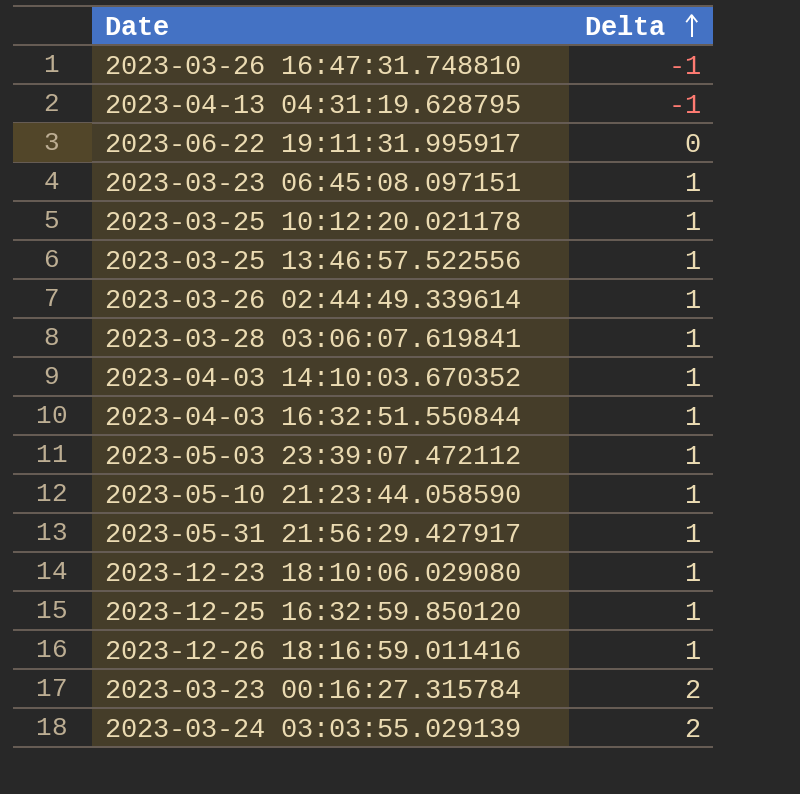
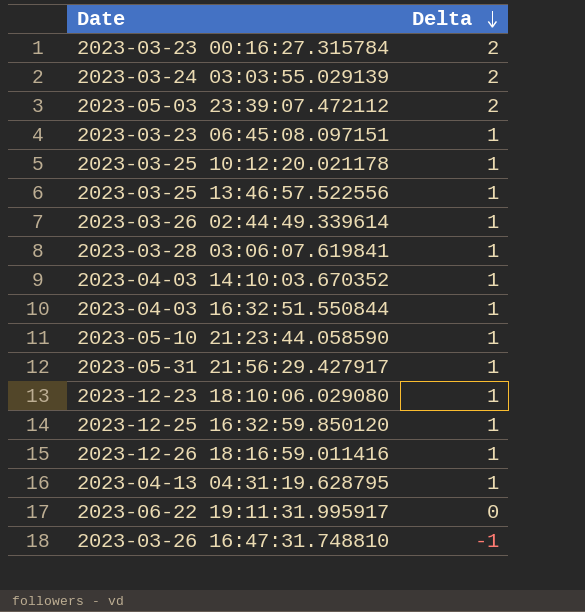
row order: Delta ascending -> Delta descending
2023-05-03 23:39:07.472112 | Delta: 1 -> 2
2023-04-13 04:31:19.628795 | Delta: -1 -> 1

